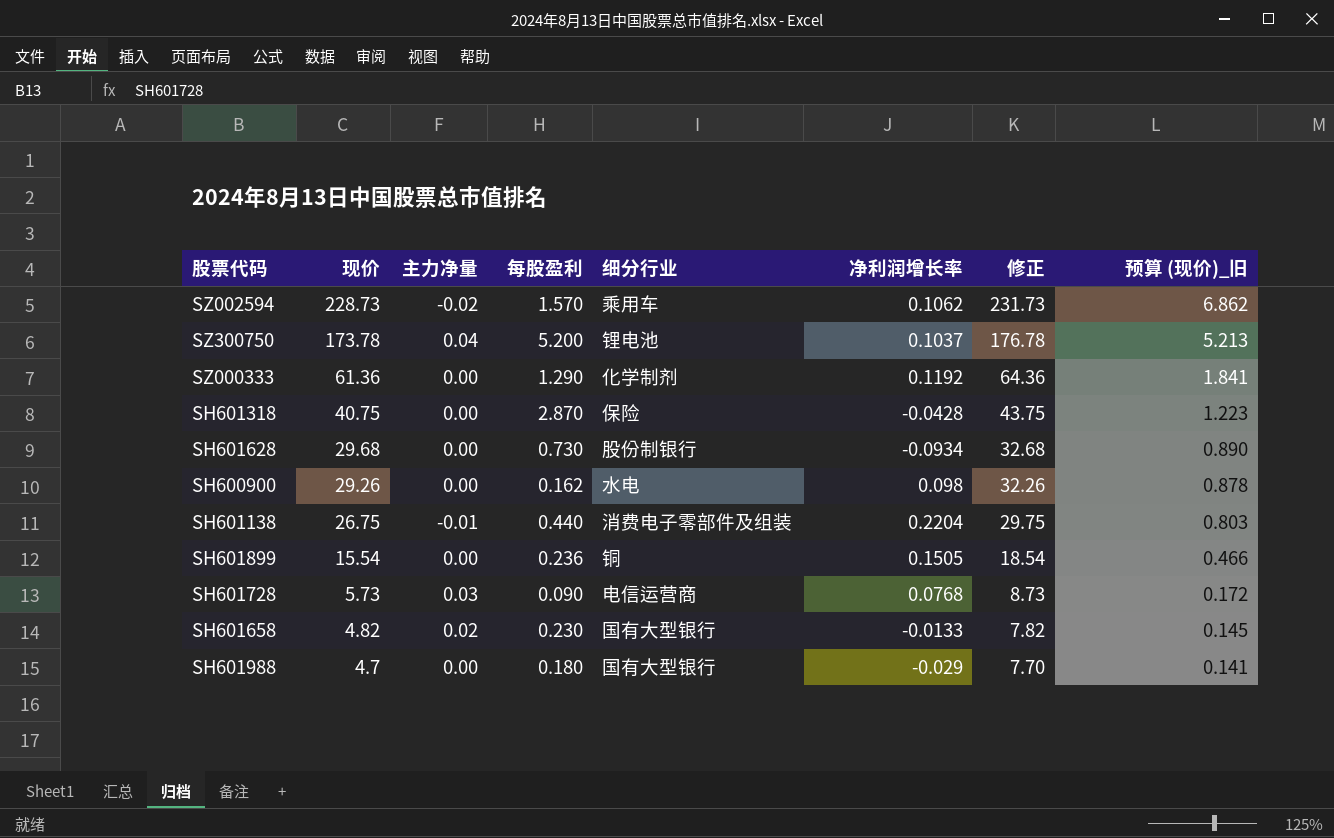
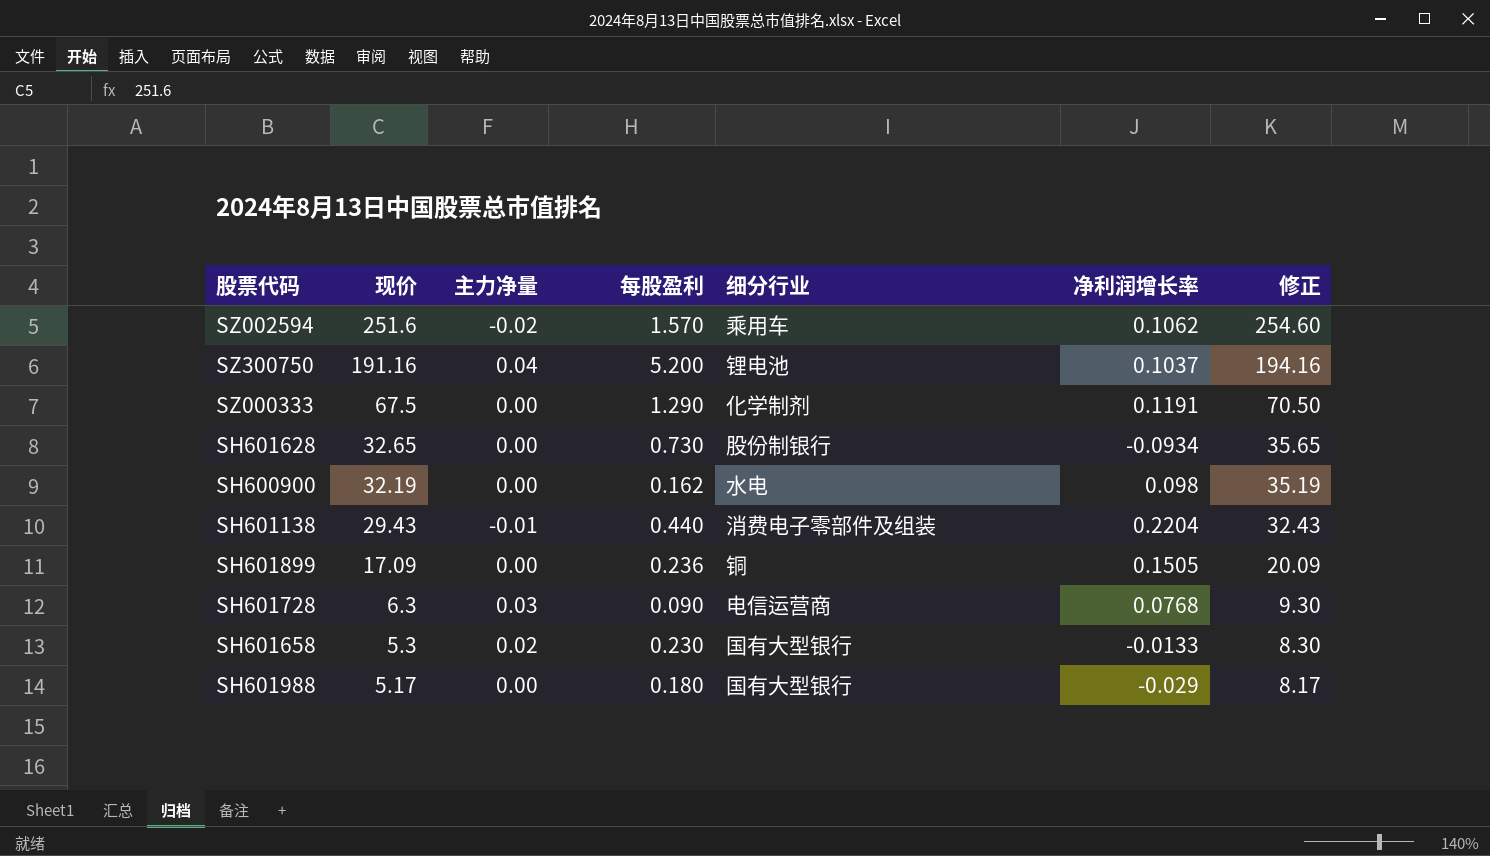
column 预算 (现价)_旧 | formula: [现价] * 0.03 -> none
row SH601318: 40.75 | 0.00 | 2.870 | 保险 | -0.0428 | 43.75 | 1.223 -> none
SZ002594 | 现价: 228.73 -> 251.6
SZ002594 | 修正: 231.73 -> 254.60
SZ300750 | 现价: 173.78 -> 191.16
SZ300750 | 修正: 176.78 -> 194.16
SZ000333 | 现价: 61.36 -> 67.5
SZ000333 | 净利润增长率: 0.1192 -> 0.1191
SZ000333 | 修正: 64.36 -> 70.50
SH601628 | 现价: 29.68 -> 32.65
SH601628 | 修正: 32.68 -> 35.65
SH600900 | 现价: 29.26 -> 32.19
SH600900 | 修正: 32.26 -> 35.19
SH601138 | 现价: 26.75 -> 29.43
SH601138 | 修正: 29.75 -> 32.43
SH601899 | 现价: 15.54 -> 17.09
SH601899 | 修正: 18.54 -> 20.09
SH601728 | 现价: 5.73 -> 6.3
SH601728 | 修正: 8.73 -> 9.30
SH601658 | 现价: 4.82 -> 5.3
SH601658 | 修正: 7.82 -> 8.30
SH601988 | 现价: 4.7 -> 5.17
SH601988 | 修正: 7.70 -> 8.17

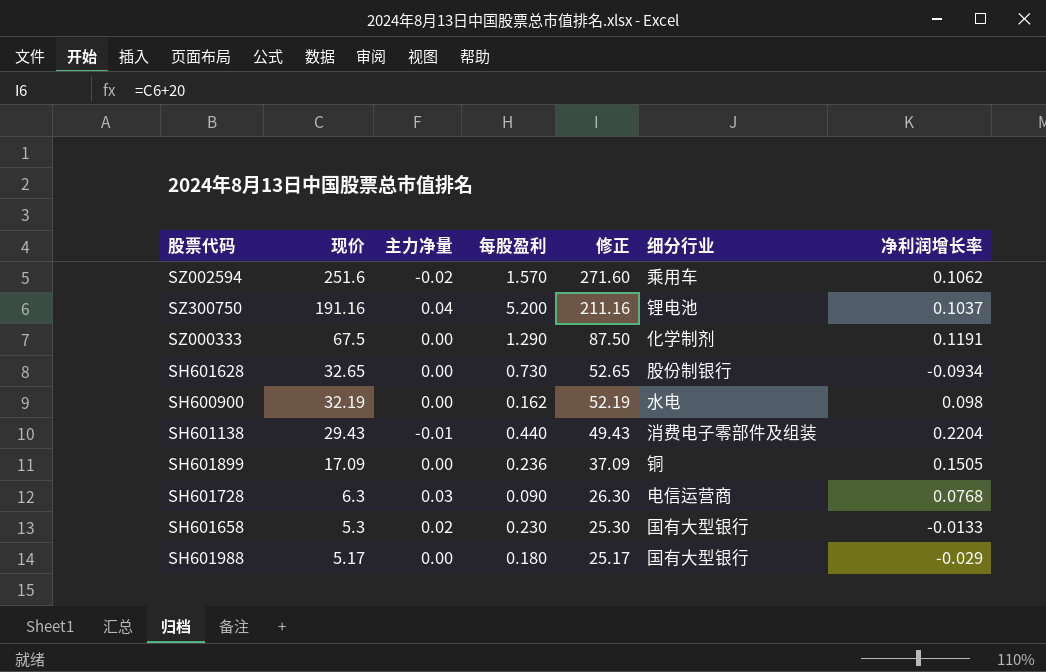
column 修正 | formula: [现价] + 3 -> [现价] + 20
column 修正 | position: 7 -> 5

